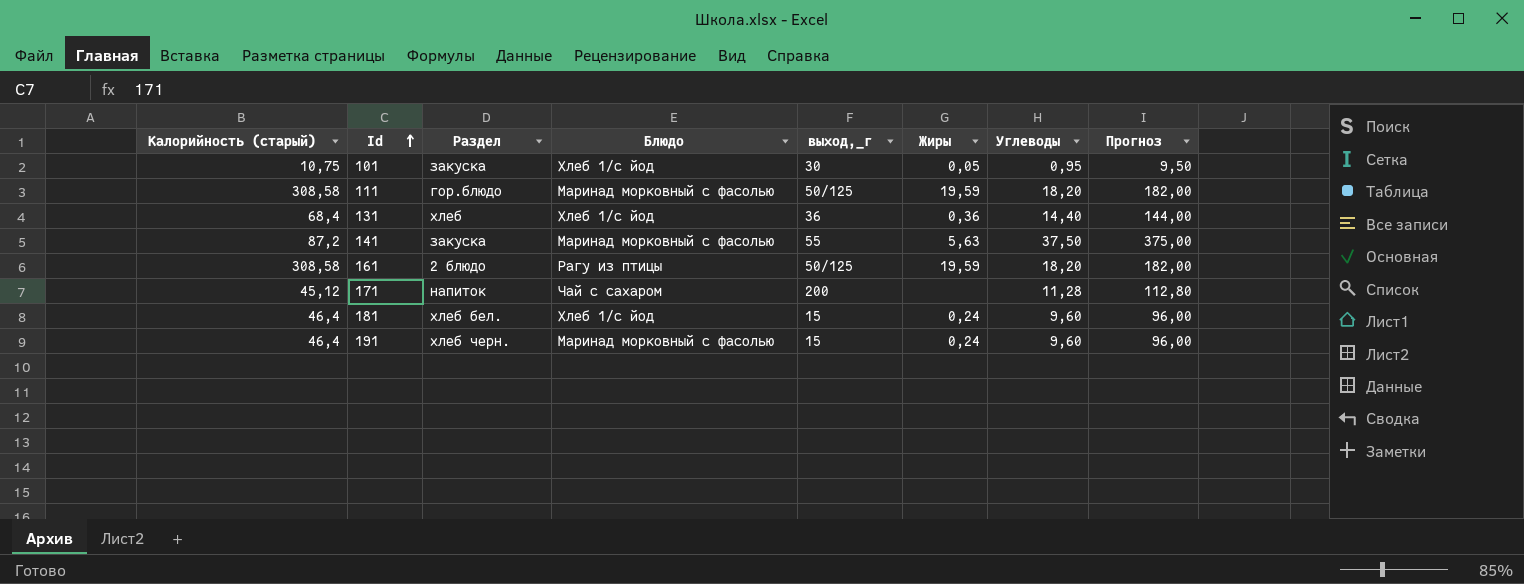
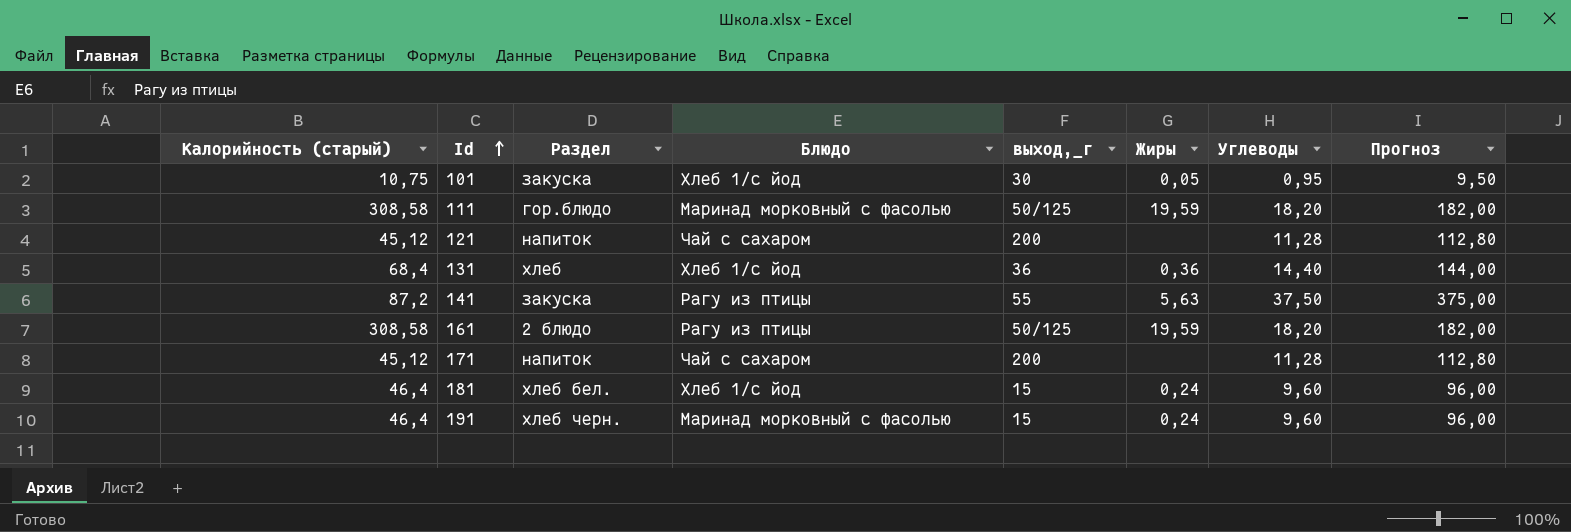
row 121: none -> 45,12 | напиток | Чай с сахаром | 200 | none | 11,28 | 112,80
141 | Блюдо: Маринад морковный с фасолью -> Рагу из птицы

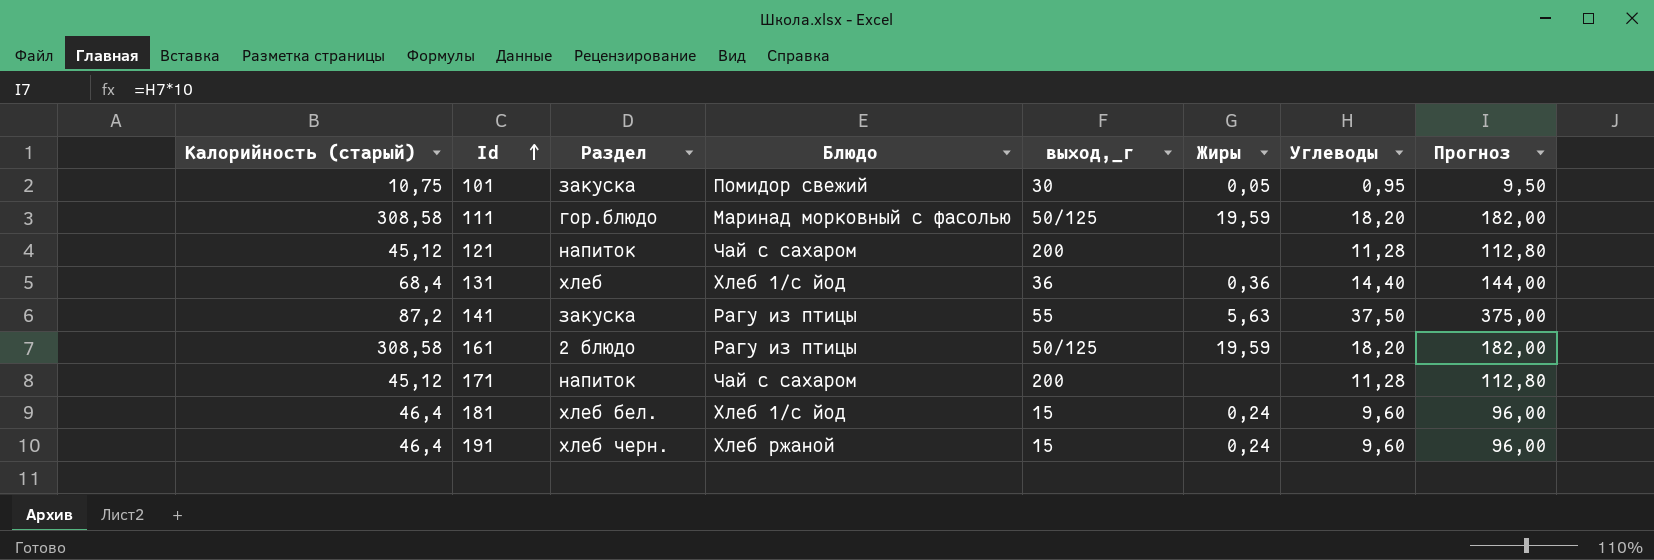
101 | Блюдо: Хлеб 1/с йод -> Помидор свежий
191 | Блюдо: Маринад морковный с фасолью -> Хлеб ржаной

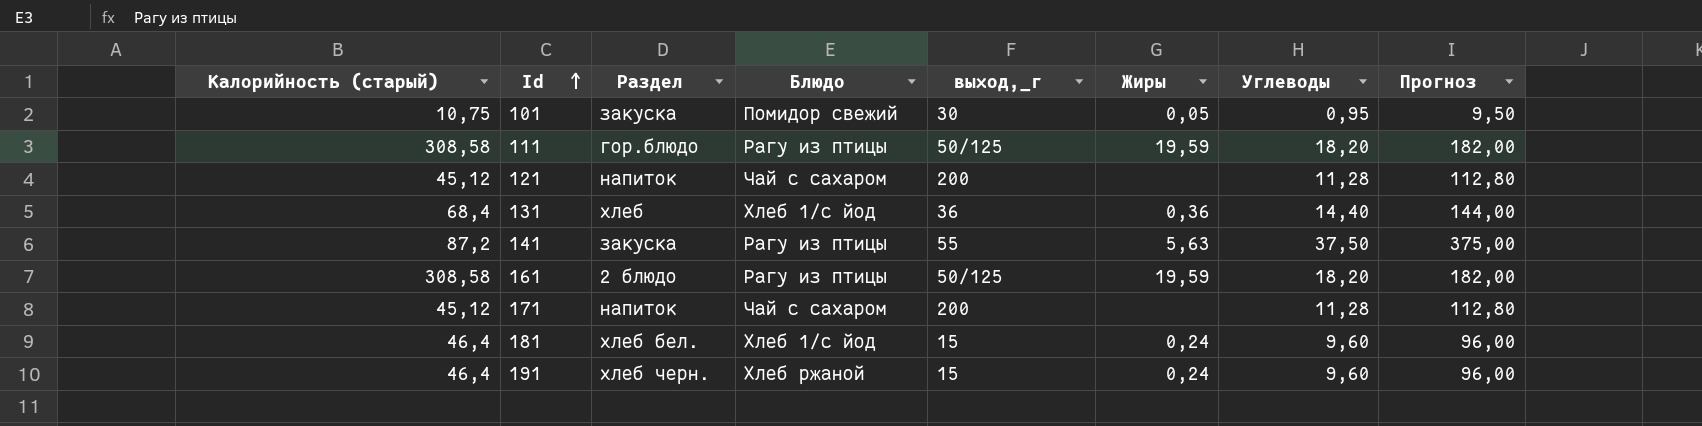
111 | Блюдо: Маринад морковный с фасолью -> Рагу из птицы

